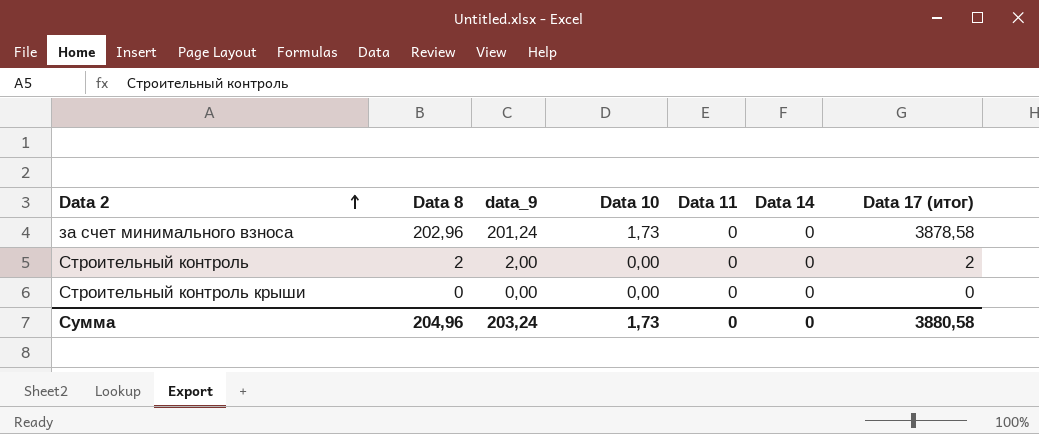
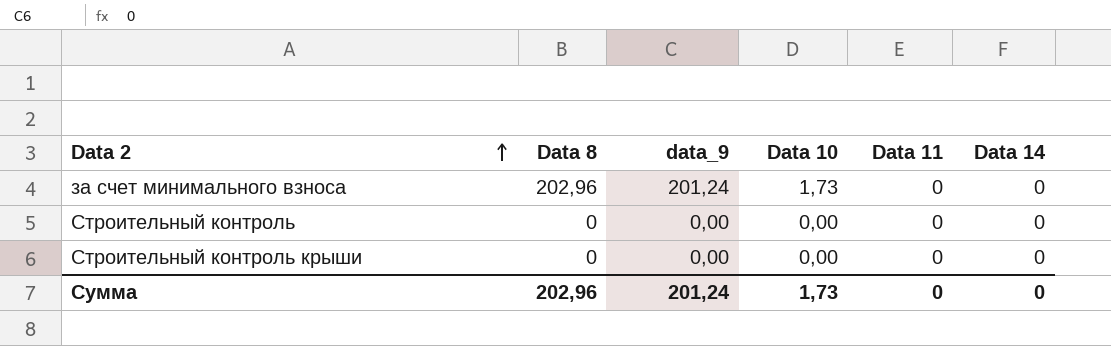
column Data 17 (итог) | position: 7 -> none
Строительный контроль | Data 8: 2 -> 0
Строительный контроль | data_9: 2,00 -> 0,00
Сумма | Data 8: 204,96 -> 202,96
Сумма | data_9: 203,24 -> 201,24

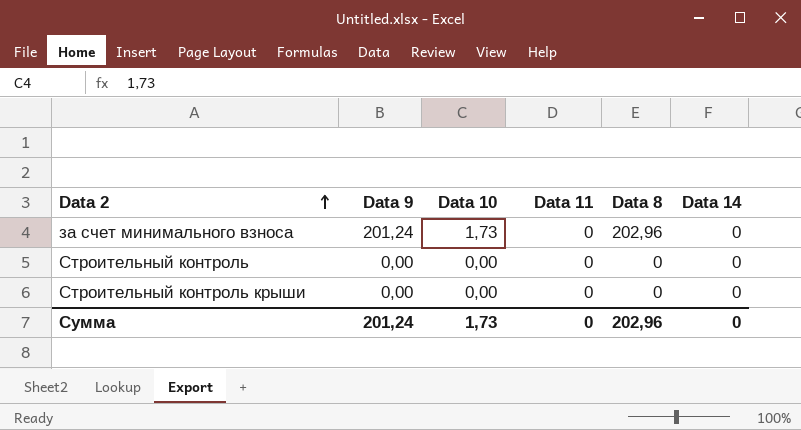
column name: data_9 -> Data 9
column Data 8 | position: 2 -> 5

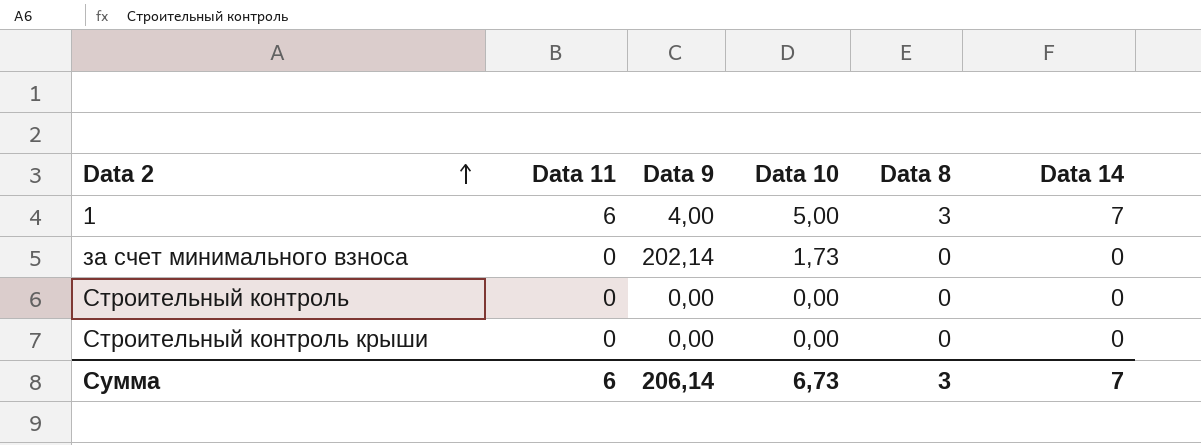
column Data 11 | position: 4 -> 2
row 1: none -> 6 | 4,00 | 5,00 | 3 | 7
за счет минимального взноса | Data 9: 201,24 -> 202,14
за счет минимального взноса | Data 8: 202,96 -> 0
Сумма | Data 11: 0 -> 6
Сумма | Data 9: 201,24 -> 206,14
Сумма | Data 10: 1,73 -> 6,73
Сумма | Data 8: 202,96 -> 3
Сумма | Data 14: 0 -> 7

